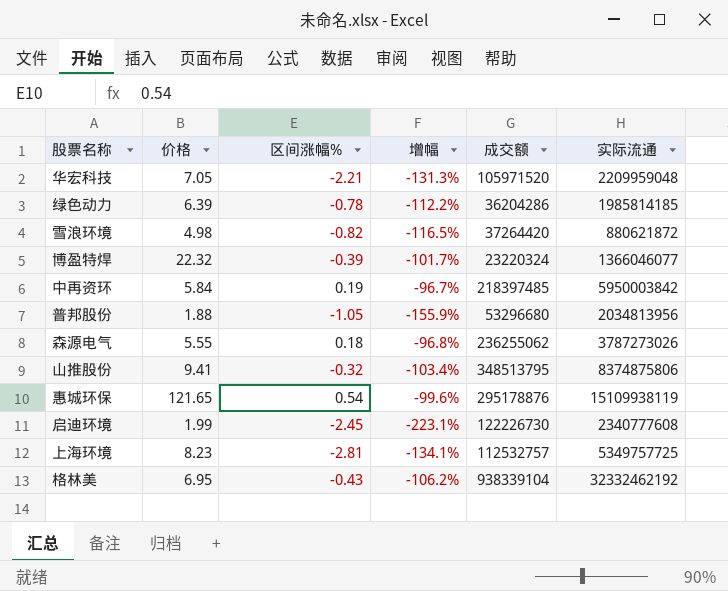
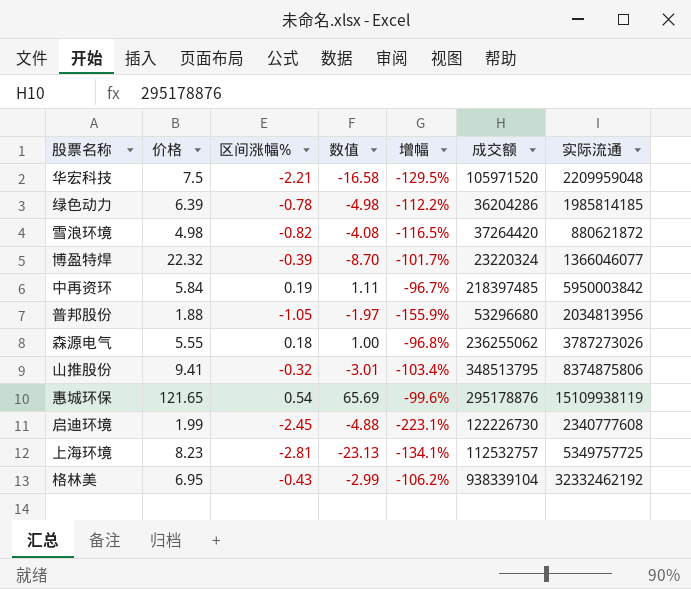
column 数值 | formula: none -> [价格] * [区间涨幅%]
华宏科技 | 价格: 7.05 -> 7.5
华宏科技 | 增幅: -131.3% -> -129.5%

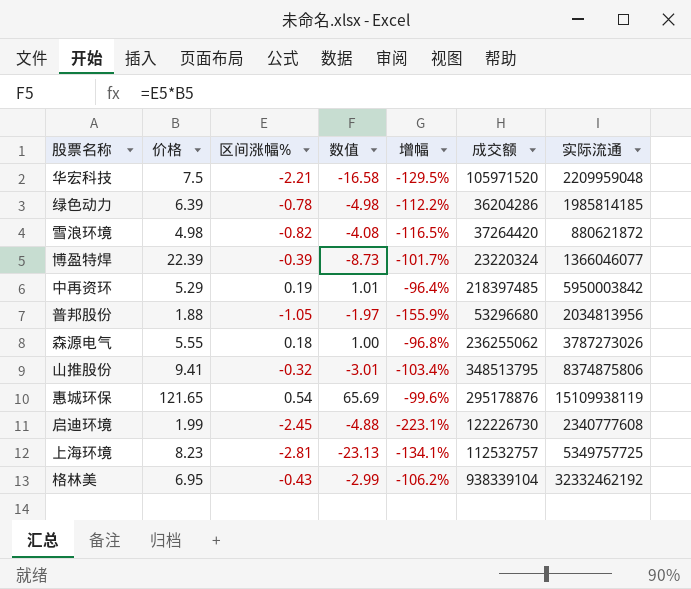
博盈特焊 | 价格: 22.32 -> 22.39
博盈特焊 | 数值: -8.70 -> -8.73
中再资环 | 价格: 5.84 -> 5.29
中再资环 | 数值: 1.11 -> 1.01
中再资环 | 增幅: -96.7% -> -96.4%

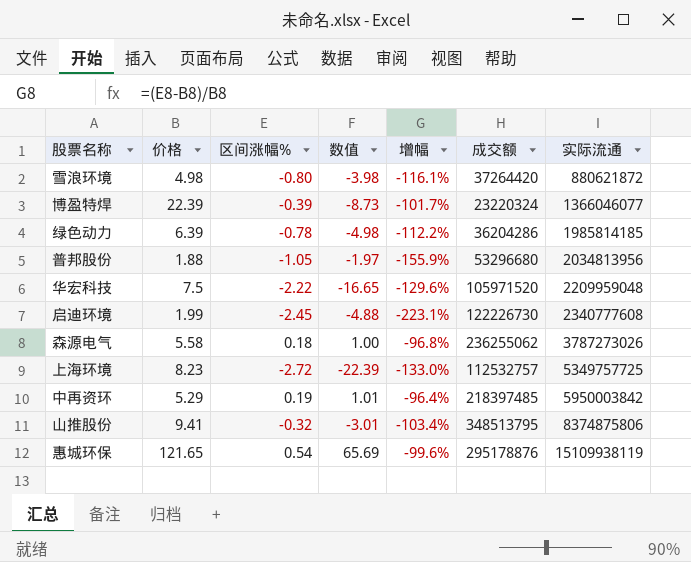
row order: none -> 实际流通 ascending
row 格林美: 6.95 | -0.43 | -2.99 | -106.2% | 938339104 | 32332462192 -> none
雪浪环境 | 区间涨幅%: -0.82 -> -0.80
雪浪环境 | 数值: -4.08 -> -3.98
雪浪环境 | 增幅: -116.5% -> -116.1%
华宏科技 | 区间涨幅%: -2.21 -> -2.22
华宏科技 | 数值: -16.58 -> -16.65
华宏科技 | 增幅: -129.5% -> -129.6%
森源电气 | 价格: 5.55 -> 5.58
上海环境 | 区间涨幅%: -2.81 -> -2.72
上海环境 | 数值: -23.13 -> -22.39
上海环境 | 增幅: -134.1% -> -133.0%

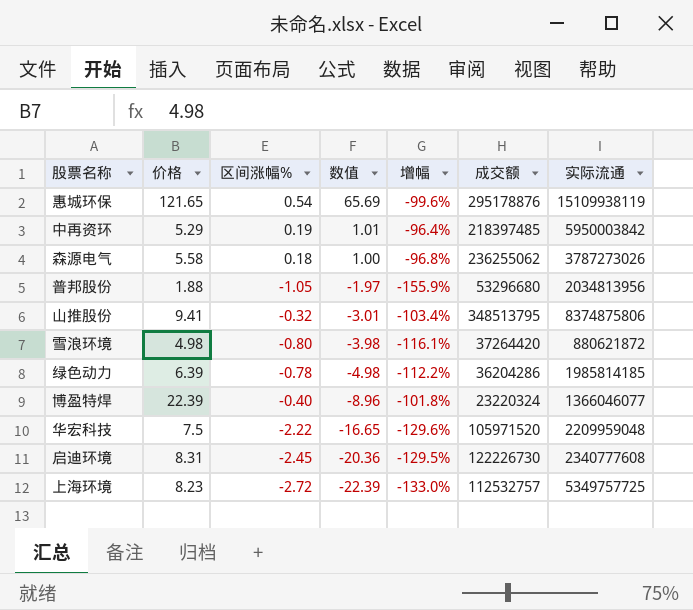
row order: 实际流通 ascending -> 数值 descending
博盈特焊 | 区间涨幅%: -0.39 -> -0.40
博盈特焊 | 数值: -8.73 -> -8.96
博盈特焊 | 增幅: -101.7% -> -101.8%
启迪环境 | 价格: 1.99 -> 8.31
启迪环境 | 数值: -4.88 -> -20.36
启迪环境 | 增幅: -223.1% -> -129.5%

